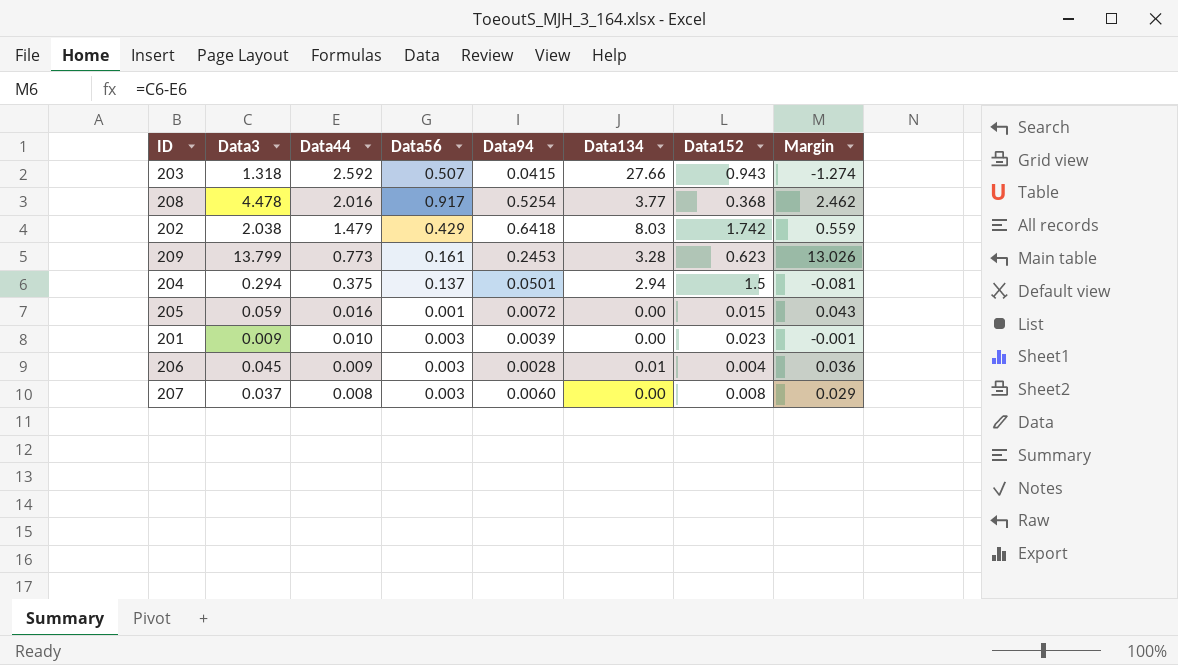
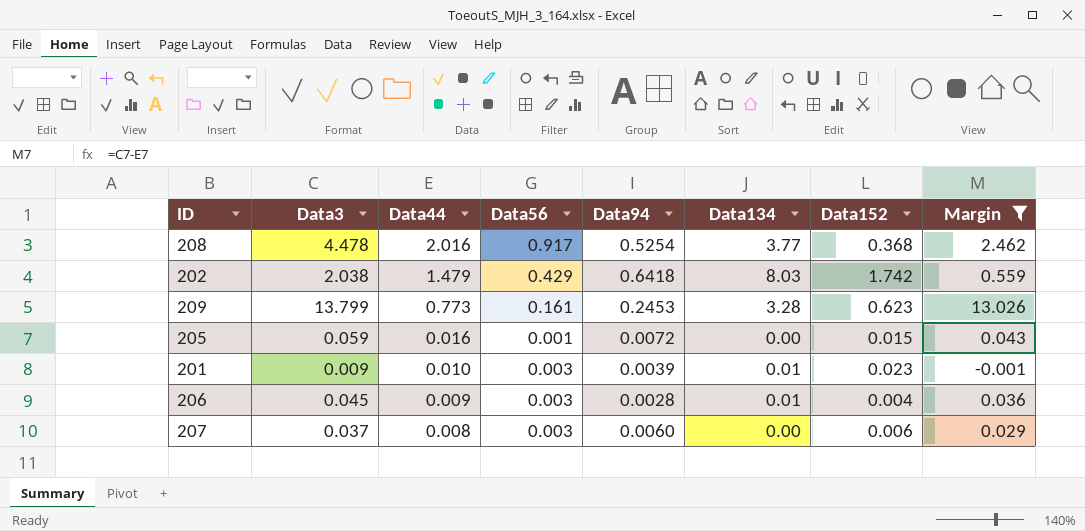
filter: none -> Margin >= -0.001
201 | Data134: 0.00 -> 0.01
207 | Data152: 0.008 -> 0.006

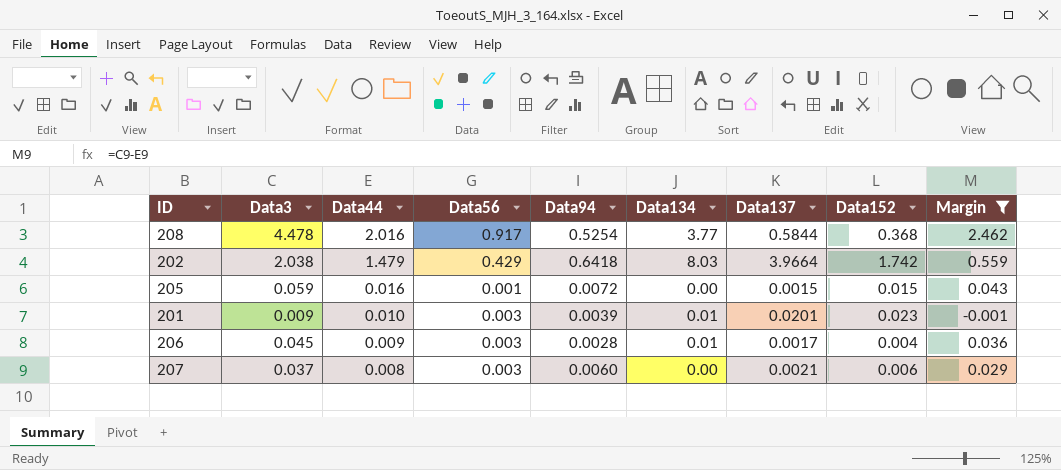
column Data137 | position: none -> 7
row 209: 13.799 | 0.773 | 0.161 | 0.2453 | 3.28 | 0.623 | 13.026 -> none

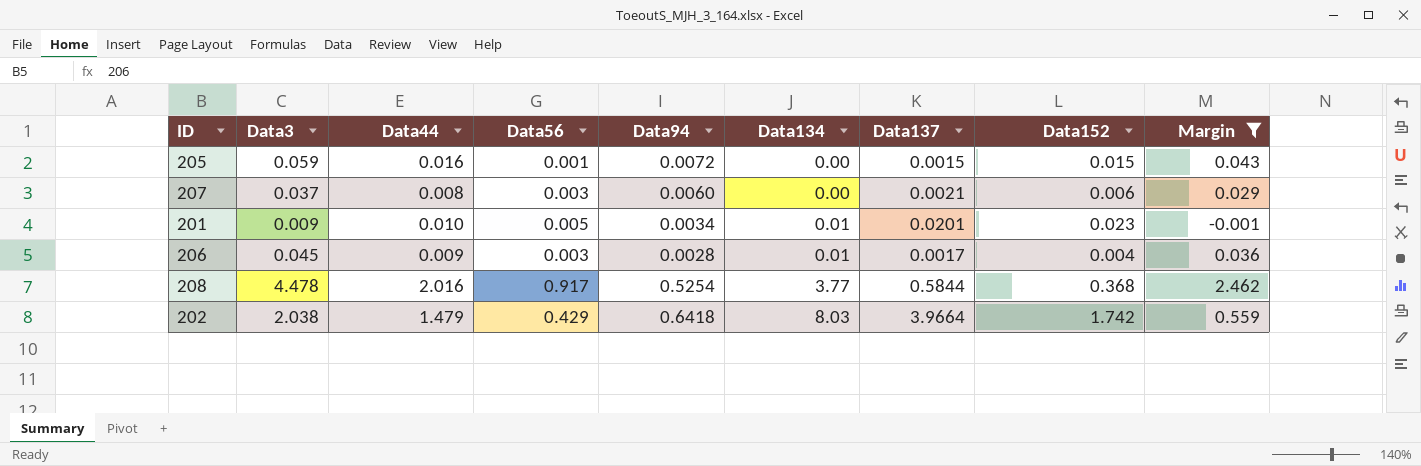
row order: Data44 descending -> Data134 ascending
201 | Data56: 0.003 -> 0.005
201 | Data94: 0.0039 -> 0.0034

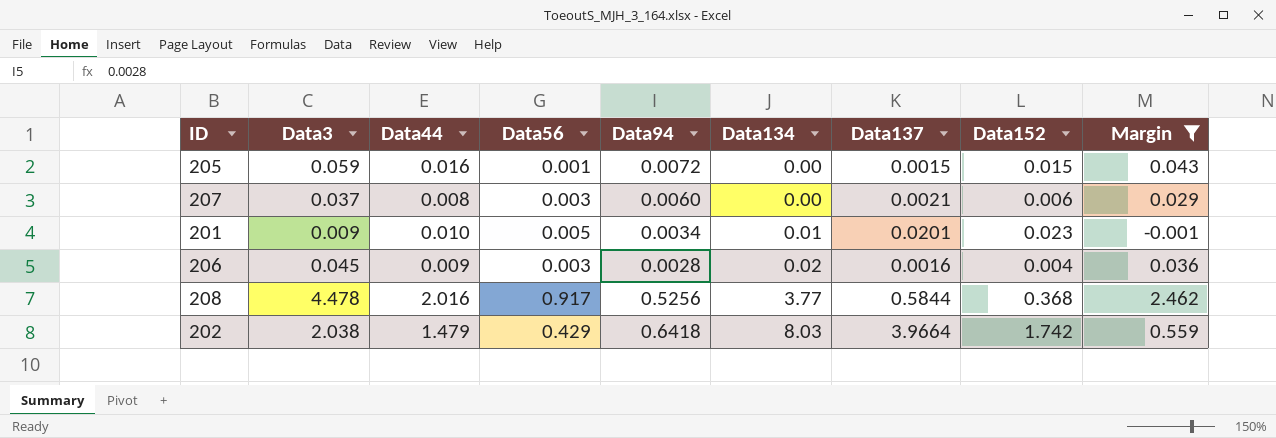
206 | Data134: 0.01 -> 0.02
206 | Data137: 0.0017 -> 0.0016
208 | Data94: 0.5254 -> 0.5256

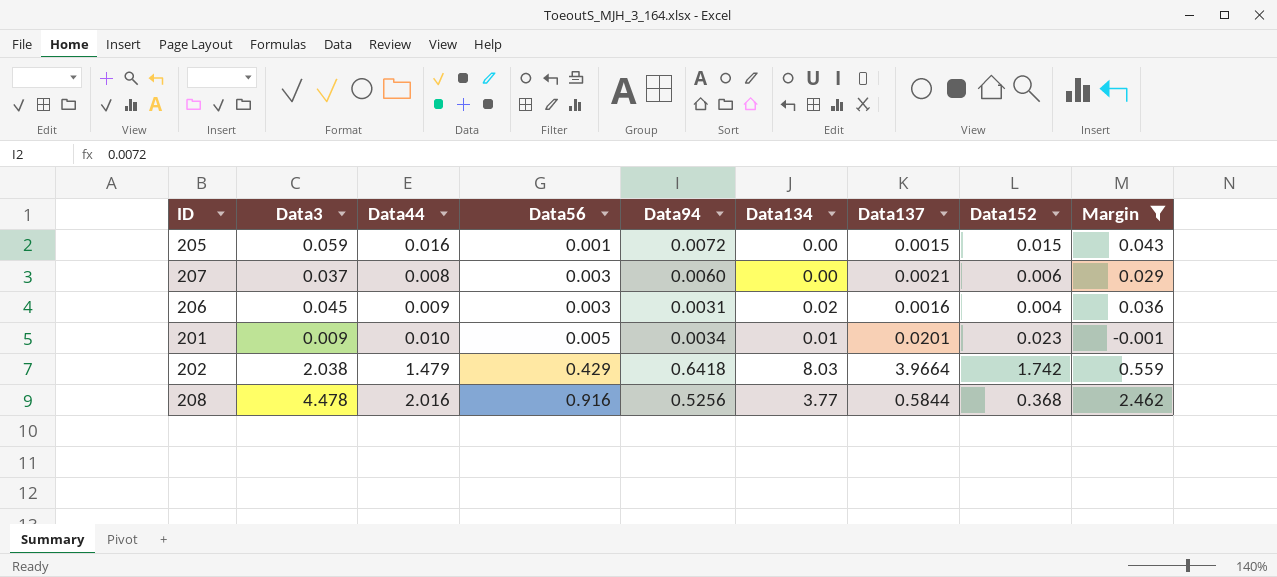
row order: Data134 ascending -> Data56 ascending
206 | Data94: 0.0028 -> 0.0031
208 | Data56: 0.917 -> 0.916

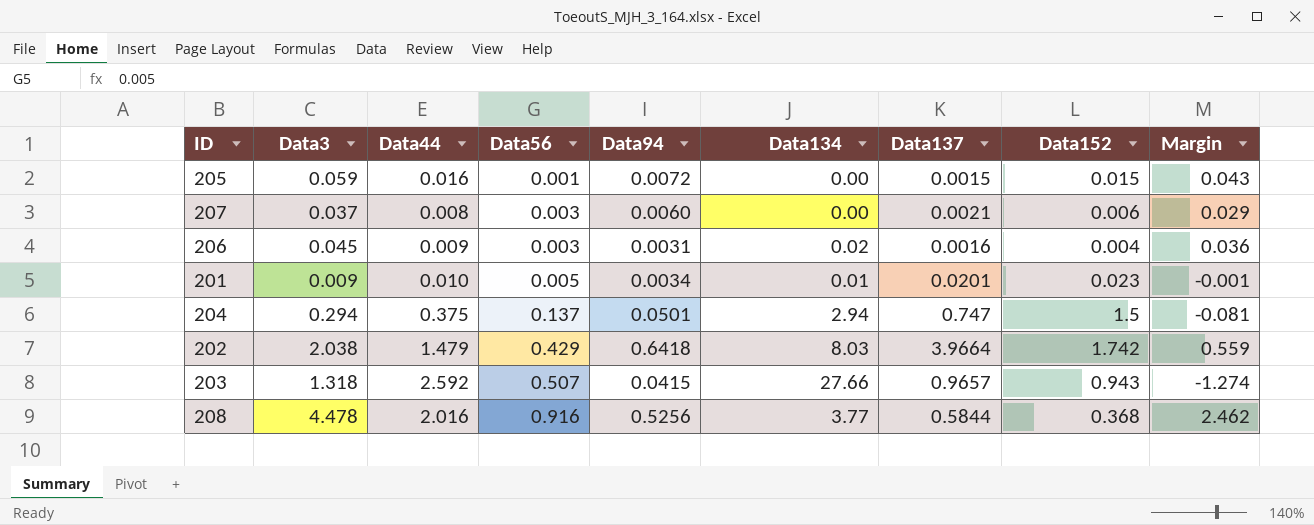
filter: Margin >= -0.001 -> none

